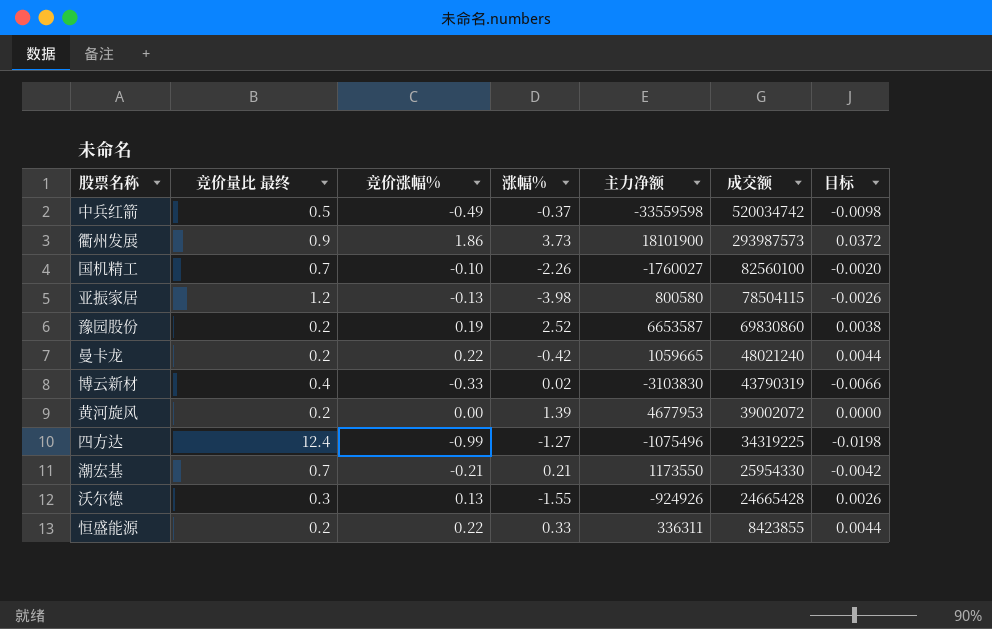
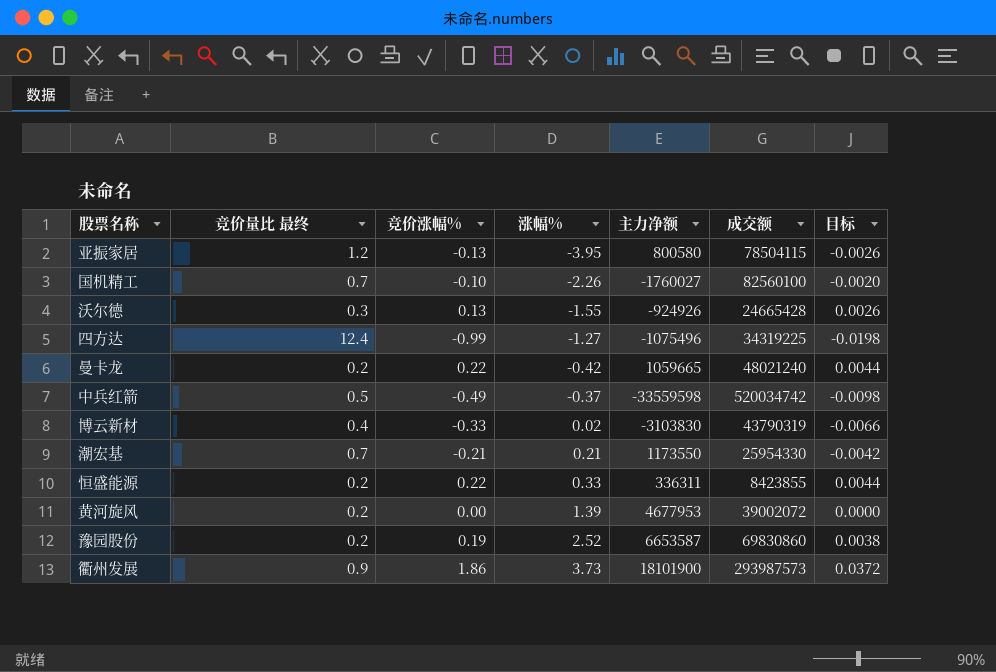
row order: 成交额 descending -> 涨幅% ascending
亚振家居 | 涨幅%: -3.98 -> -3.95

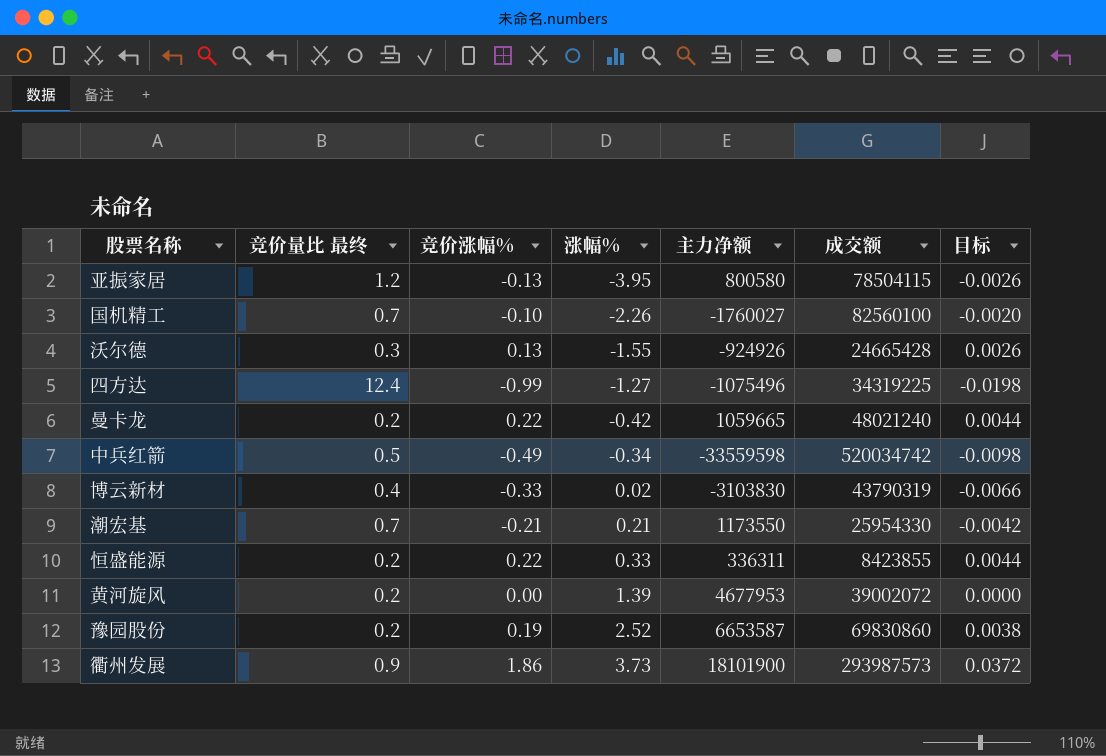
中兵红箭 | 涨幅%: -0.37 -> -0.34

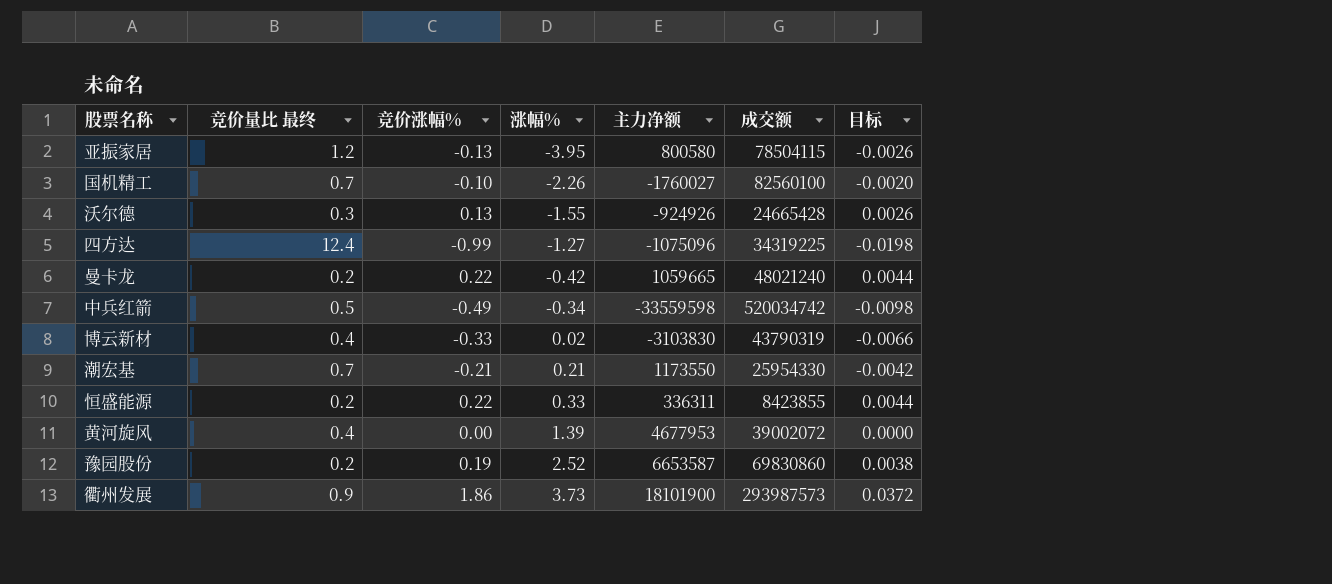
四方达 | 主力净额: -1075496 -> -1075096
黄河旋风 | 竞价量比 最终: 0.2 -> 0.4

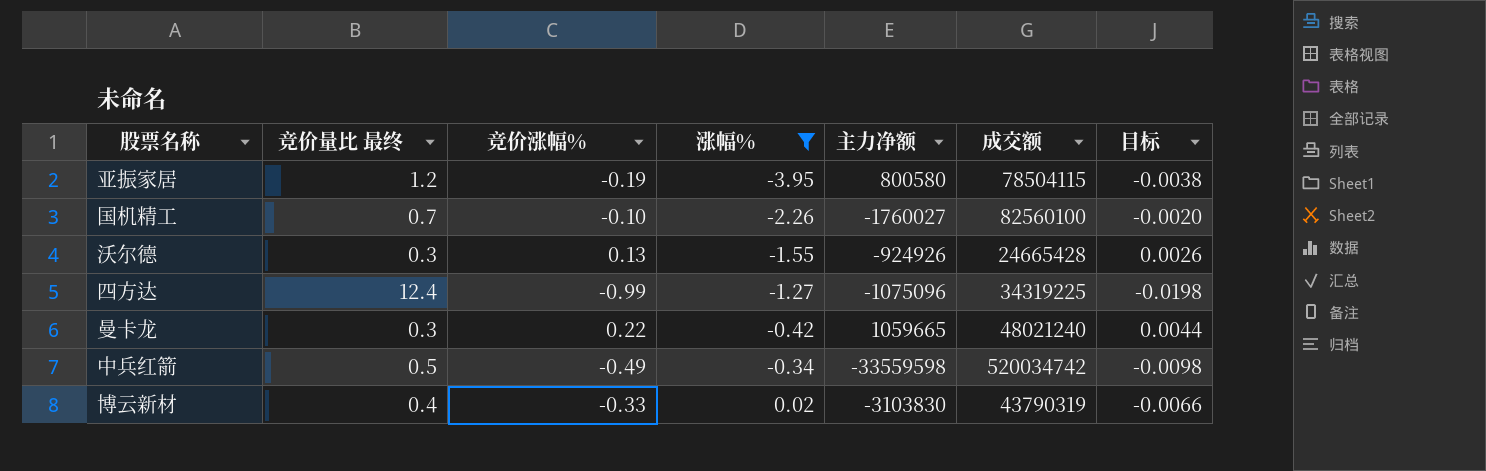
filter: none -> 涨幅% <= 0.02
亚振家居 | 竞价涨幅%: -0.13 -> -0.19
亚振家居 | 目标: -0.0026 -> -0.0038
曼卡龙 | 竞价量比 最终: 0.2 -> 0.3

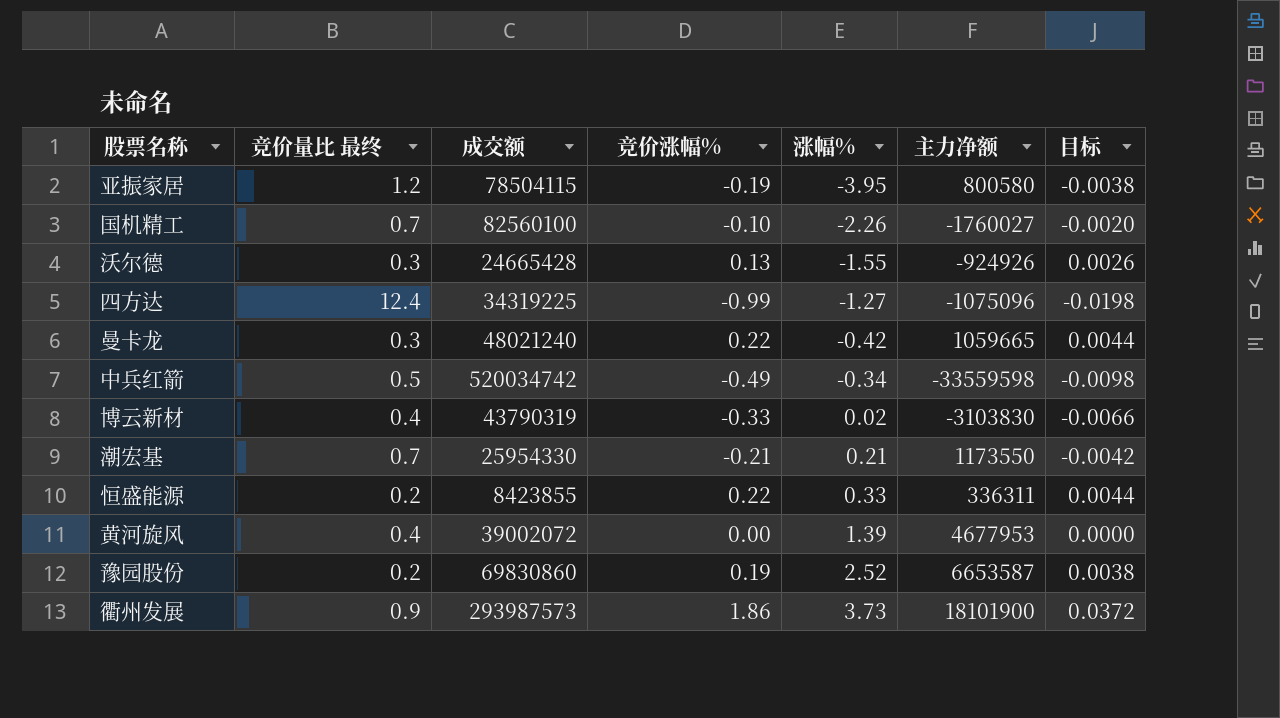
filter: 涨幅% <= 0.02 -> none
column 成交额 | position: 6 -> 3

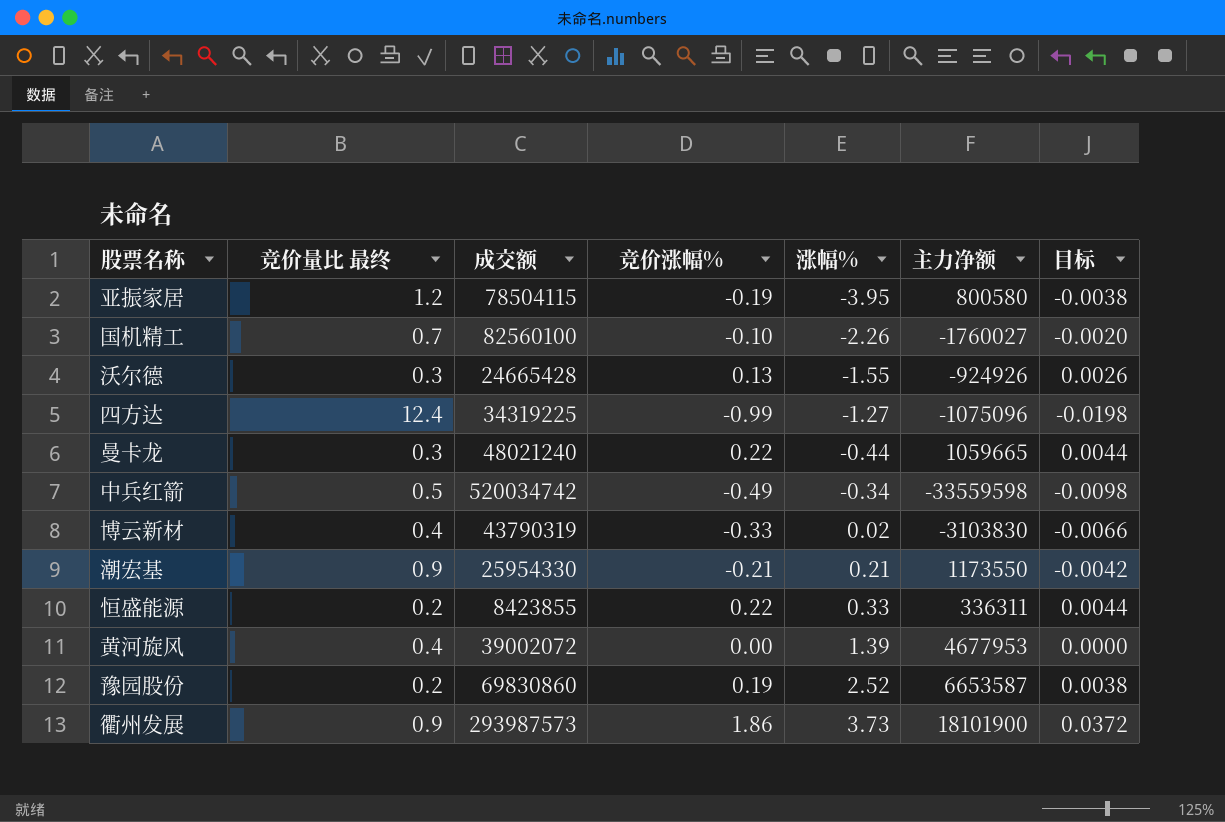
曼卡龙 | 涨幅%: -0.42 -> -0.44
潮宏基 | 竞价量比 最终: 0.7 -> 0.9

